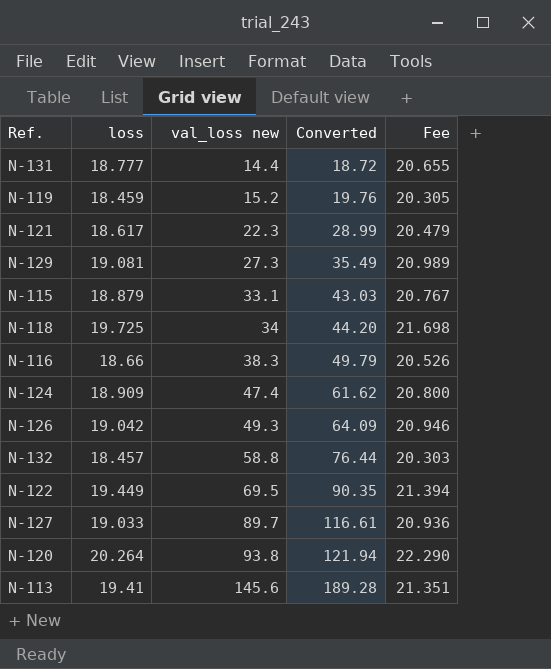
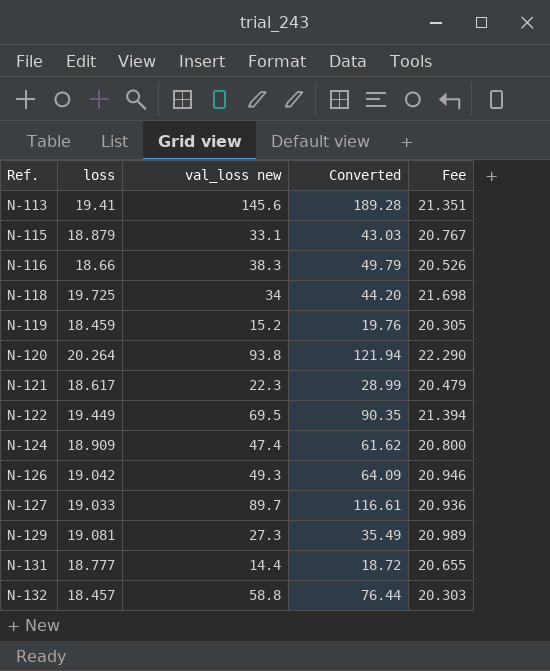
row order: val_loss new ascending -> Ref. ascending

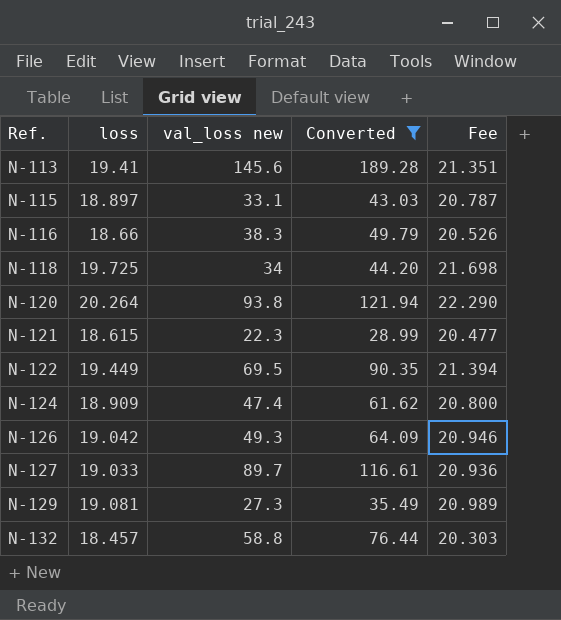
filter: none -> Converted >= 28.99
N-115 | loss: 18.879 -> 18.897
N-115 | Fee: 20.767 -> 20.787
N-121 | loss: 18.617 -> 18.615
N-121 | Fee: 20.479 -> 20.477

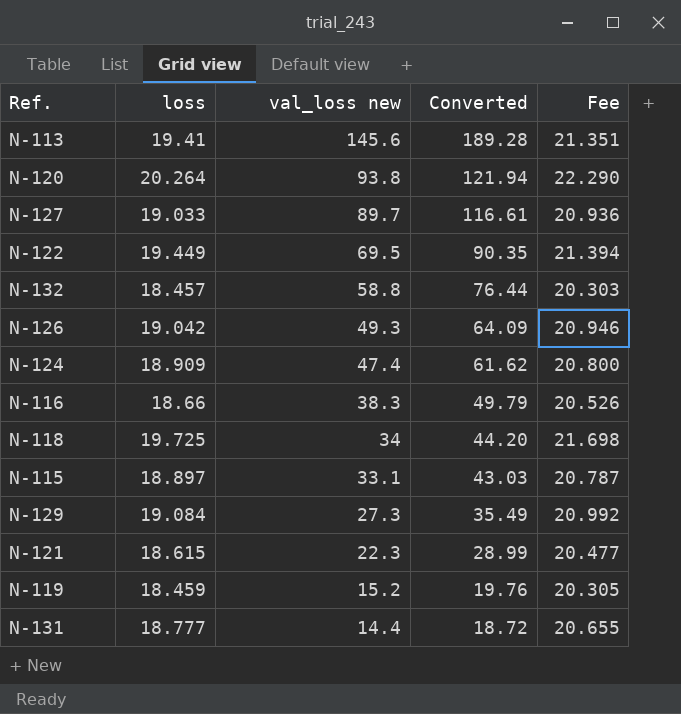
filter: Converted >= 28.99 -> none
row order: Ref. ascending -> val_loss new descending
N-129 | loss: 19.081 -> 19.084
N-129 | Fee: 20.989 -> 20.992

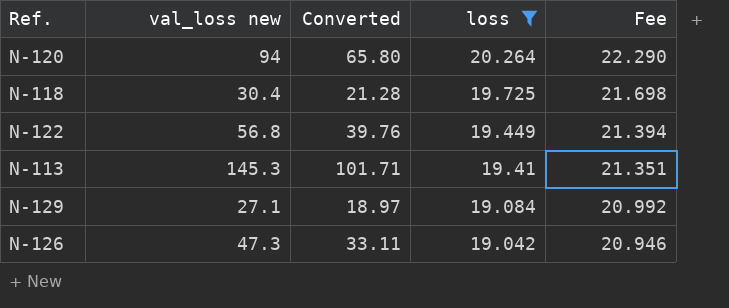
filter: none -> loss >= 19.042
row order: val_loss new descending -> loss descending
column Converted | formula: [val_loss new] * 1.3 -> [val_loss new] * 0.7
column loss | position: 2 -> 4
N-120 | val_loss new: 93.8 -> 94
N-118 | val_loss new: 34 -> 30.4
N-122 | val_loss new: 69.5 -> 56.8
N-113 | val_loss new: 145.6 -> 145.3
N-129 | val_loss new: 27.3 -> 27.1
N-126 | val_loss new: 49.3 -> 47.3

